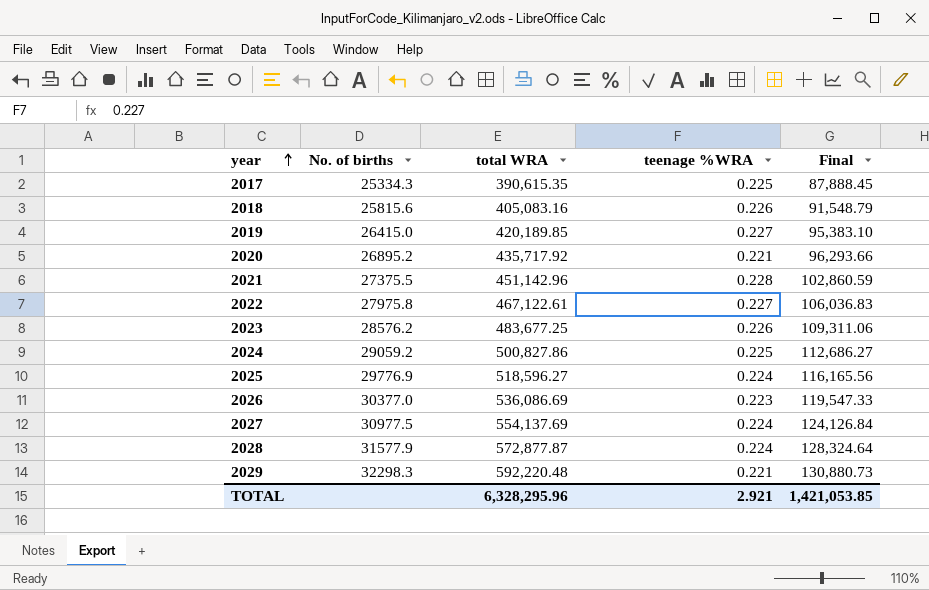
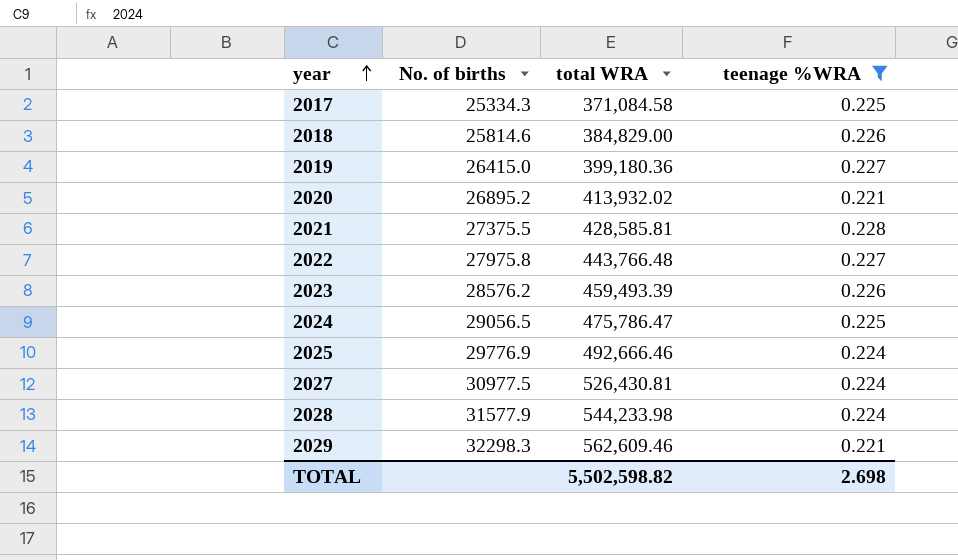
filter: none -> teenage %WRA != 0.223
column Final | formula: [total WRA] * [teenage %WRA] -> none
2017 | total WRA: 390,615.35 -> 371,084.58
2018 | No. of births: 25815.6 -> 25814.6
2018 | total WRA: 405,083.16 -> 384,829.00
2019 | total WRA: 420,189.85 -> 399,180.36
2020 | total WRA: 435,717.92 -> 413,932.02
2021 | total WRA: 451,142.96 -> 428,585.81
2022 | total WRA: 467,122.61 -> 443,766.48
2023 | total WRA: 483,677.25 -> 459,493.39
2024 | No. of births: 29059.2 -> 29056.5
2024 | total WRA: 500,827.86 -> 475,786.47
2025 | total WRA: 518,596.27 -> 492,666.46
2027 | total WRA: 554,137.69 -> 526,430.81
2028 | total WRA: 572,877.87 -> 544,233.98
2029 | total WRA: 592,220.48 -> 562,609.46
TOTAL | total WRA: 6,328,295.96 -> 5,502,598.82
TOTAL | teenage %WRA: 2.921 -> 2.698

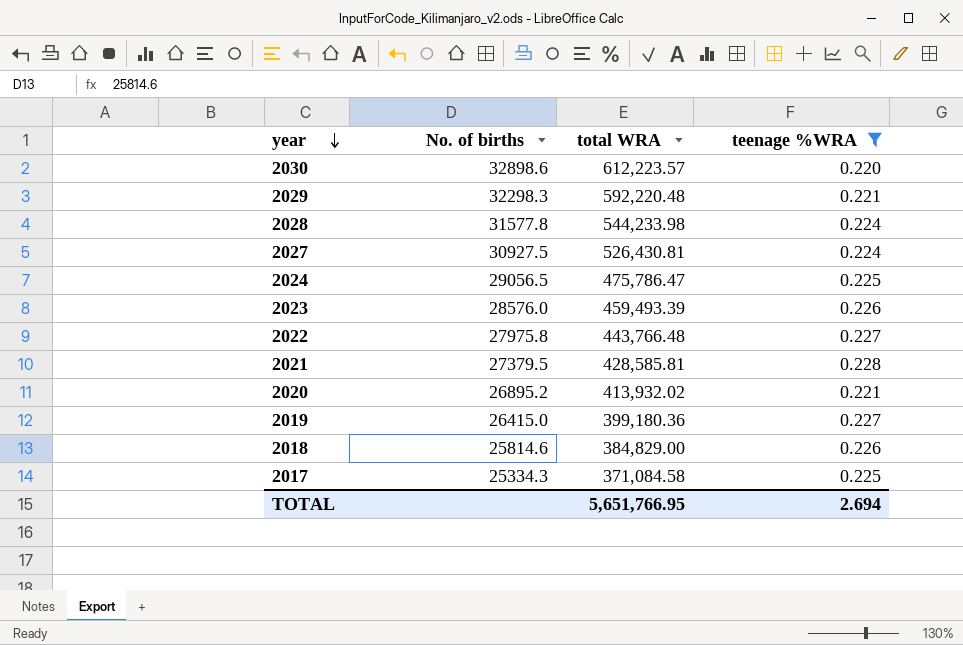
row order: year ascending -> year descending
row 2025: 29776.9 | 492,666.46 | 0.224 -> none
row 2030: none -> 32898.6 | 612,223.57 | 0.220
2029 | total WRA: 562,609.46 -> 592,220.48
2028 | No. of births: 31577.9 -> 31577.8
2027 | No. of births: 30977.5 -> 30927.5
2023 | No. of births: 28576.2 -> 28576.0
2021 | No. of births: 27375.5 -> 27379.5
TOTAL | total WRA: 5,502,598.82 -> 5,651,766.95
TOTAL | teenage %WRA: 2.698 -> 2.694

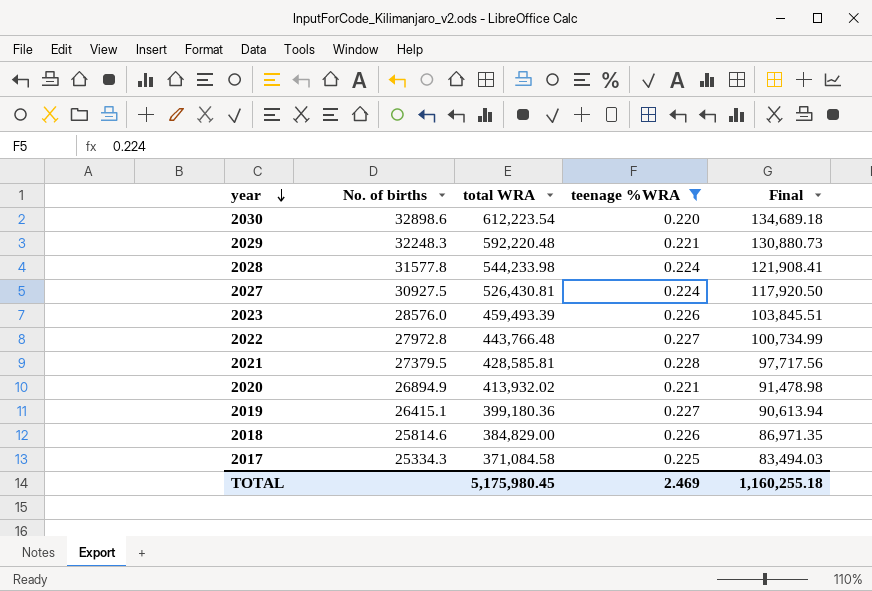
column Final | formula: none -> [total WRA] * [teenage %WRA]
row 2024: 29056.5 | 475,786.47 | 0.225 -> none
2030 | total WRA: 612,223.57 -> 612,223.54
2029 | No. of births: 32298.3 -> 32248.3
2022 | No. of births: 27975.8 -> 27972.8
2020 | No. of births: 26895.2 -> 26894.9
2019 | No. of births: 26415.0 -> 26415.1
TOTAL | total WRA: 5,651,766.95 -> 5,175,980.45
TOTAL | teenage %WRA: 2.694 -> 2.469

